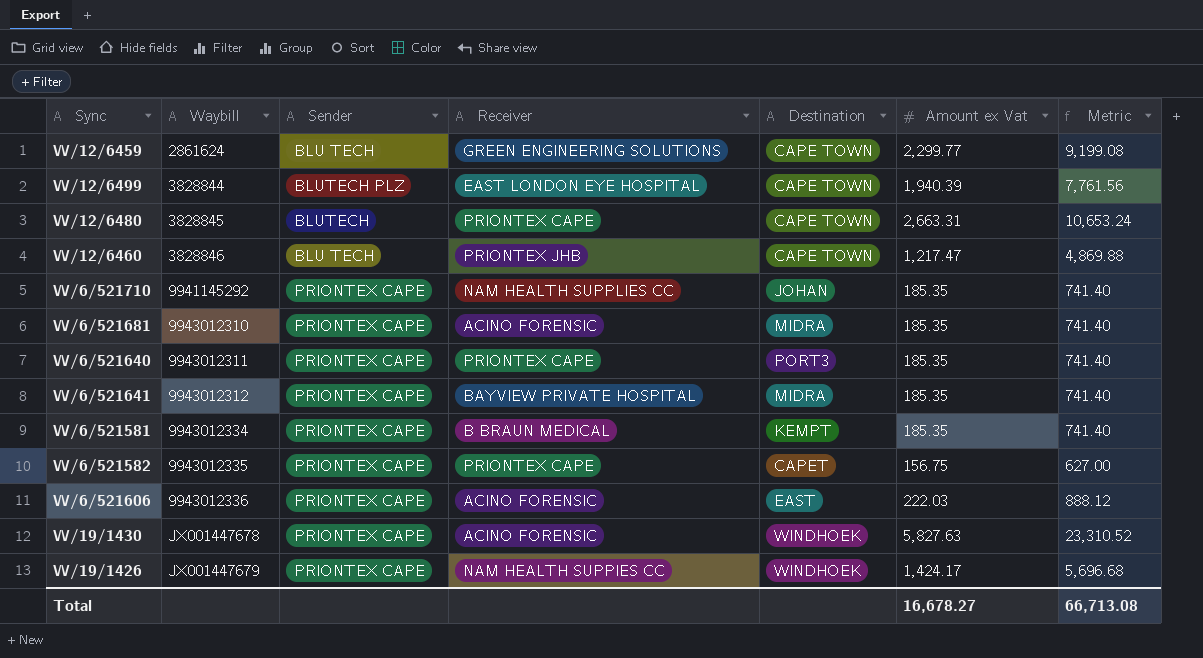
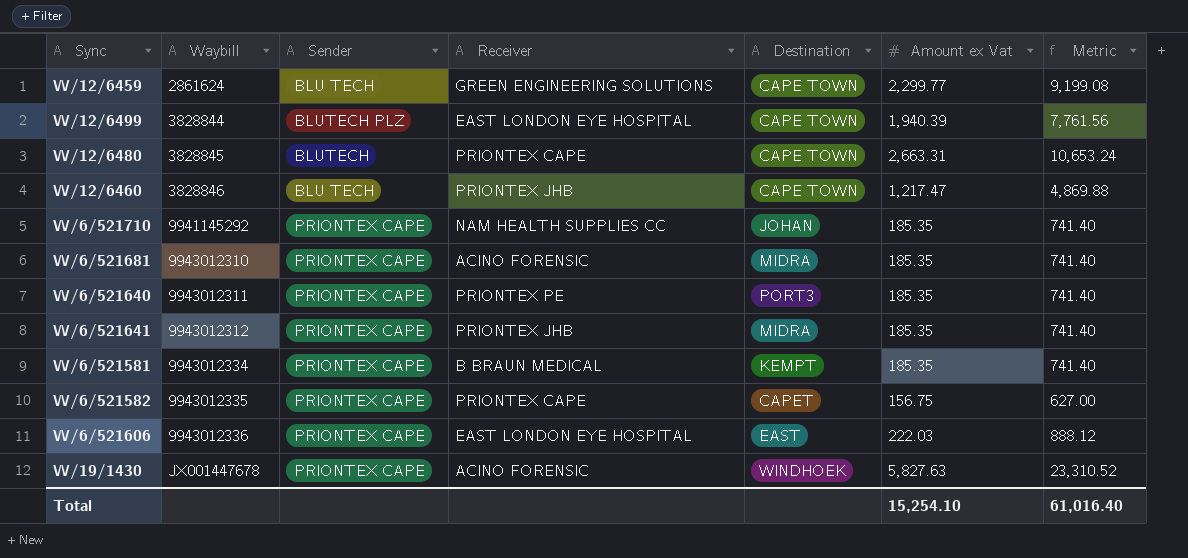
row W/19/1426: JX001447679 | PRIONTEX CAPE | NAM HEALTH SUPPIES CC | WINDHOEK | 1,424.17 | 5,696.68 -> none
W/6/521640 | Receiver: PRIONTEX CAPE -> PRIONTEX PE
W/6/521641 | Receiver: BAYVIEW PRIVATE HOSPITAL -> PRIONTEX JHB
W/6/521606 | Receiver: ACINO FORENSIC -> EAST LONDON EYE HOSPITAL
Total | Amount ex Vat: 16,678.27 -> 15,254.10
Total | Metric: 66,713.08 -> 61,016.40

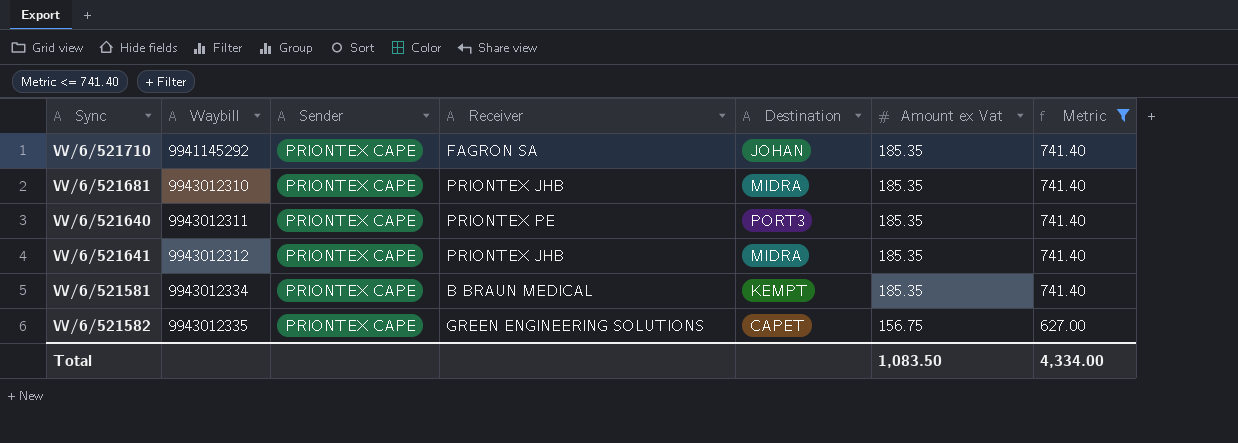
filter: none -> Metric <= 741.40
W/6/521710 | Receiver: NAM HEALTH SUPPLIES CC -> FAGRON SA
W/6/521681 | Receiver: ACINO FORENSIC -> PRIONTEX JHB
W/6/521582 | Receiver: PRIONTEX CAPE -> GREEN ENGINEERING SOLUTIONS
Total | Amount ex Vat: 15,254.10 -> 1,083.50
Total | Metric: 61,016.40 -> 4,334.00

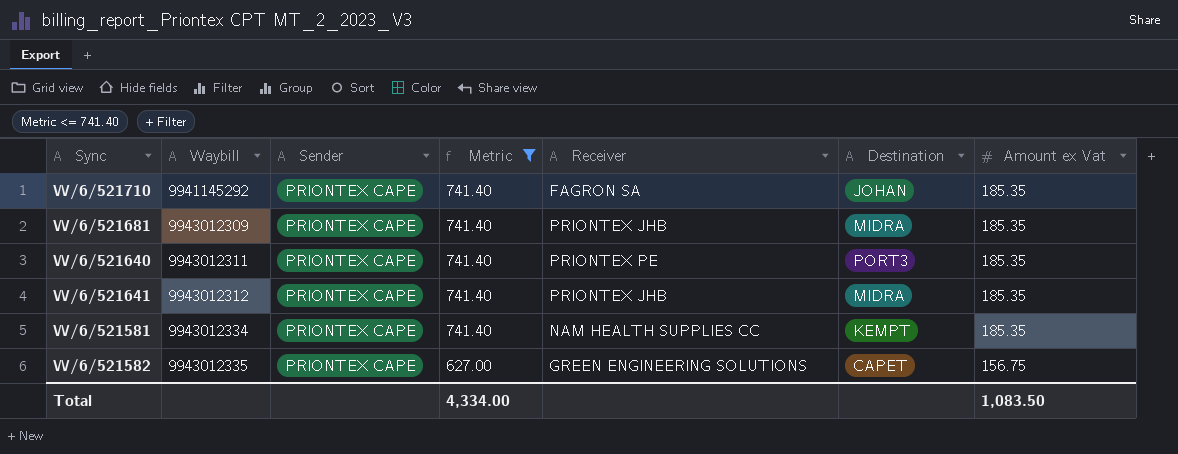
column Metric | position: 7 -> 4
W/6/521681 | Waybill: 9943012310 -> 9943012309
W/6/521581 | Receiver: B BRAUN MEDICAL -> NAM HEALTH SUPPLIES CC

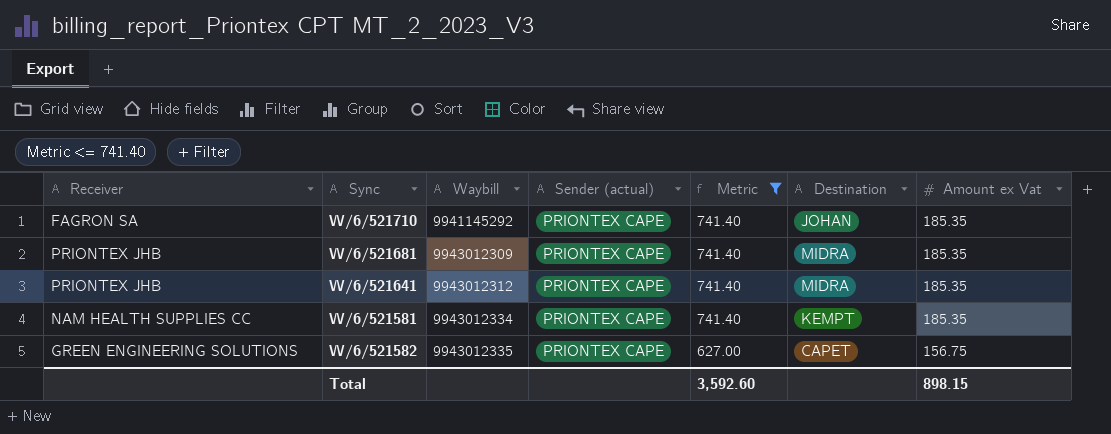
column Receiver | position: 5 -> 1
column name: Sender -> Sender (actual)
row W/6/521640: 9943012311 | PRIONTEX CAPE | 741.40 | PRIONTEX PE | PORT3 | 185.35 -> none
Total | Metric: 4,334.00 -> 3,592.60
Total | Amount ex Vat: 1,083.50 -> 898.15

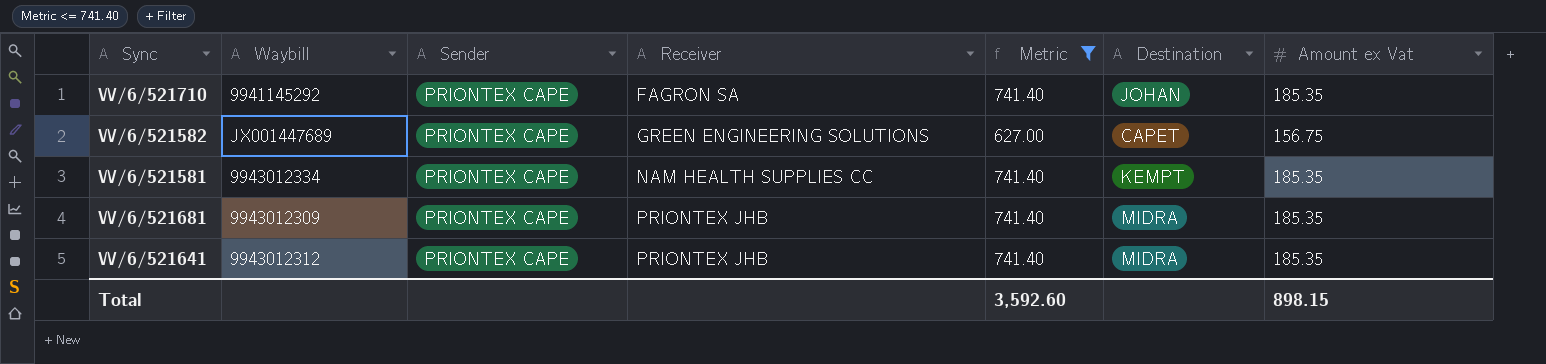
row order: Waybill ascending -> Receiver ascending
column name: Sender (actual) -> Sender
column Receiver | position: 1 -> 4
W/6/521582 | Waybill: 9943012335 -> JX001447689

